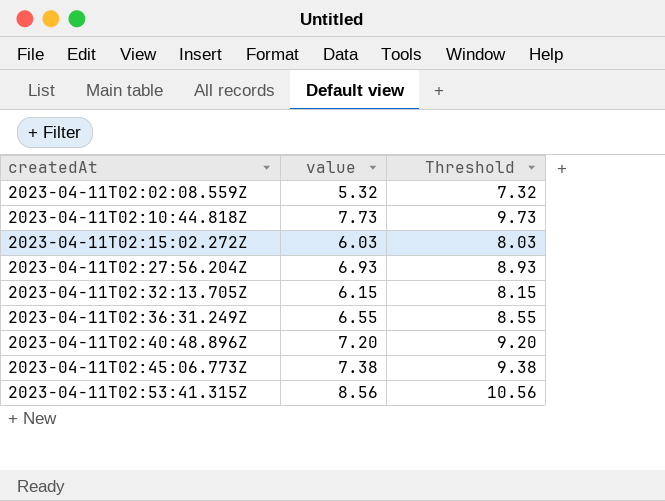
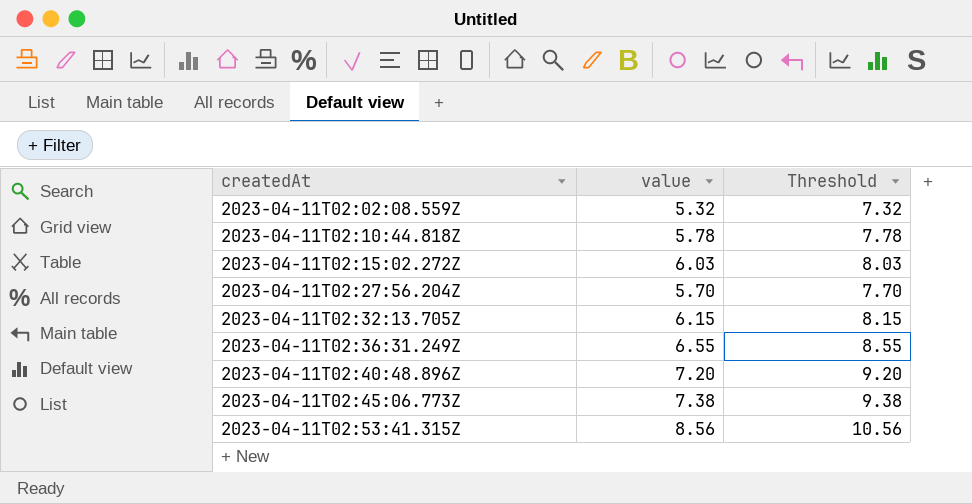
2023-04-11T02:10:44.818Z | value: 7.73 -> 5.78
2023-04-11T02:10:44.818Z | Threshold: 9.73 -> 7.78
2023-04-11T02:27:56.204Z | value: 6.93 -> 5.70
2023-04-11T02:27:56.204Z | Threshold: 8.93 -> 7.70

